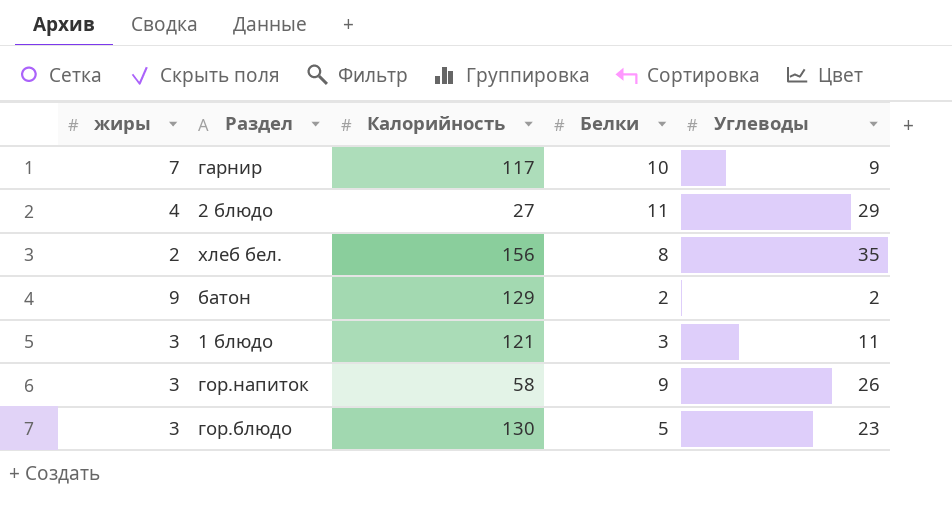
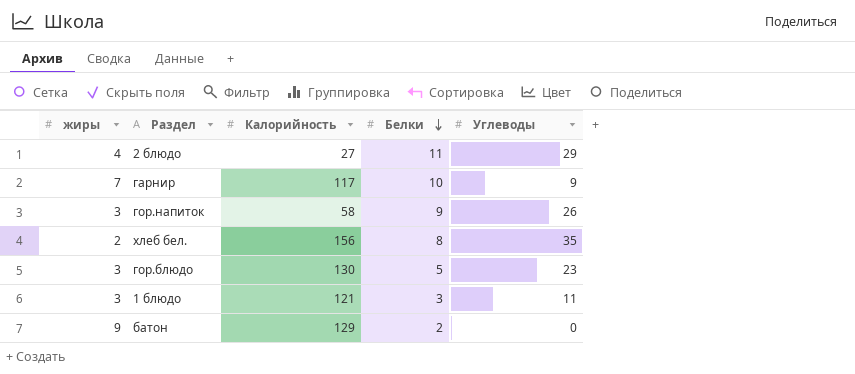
row order: none -> Белки descending
батон | Углеводы: 2 -> 0

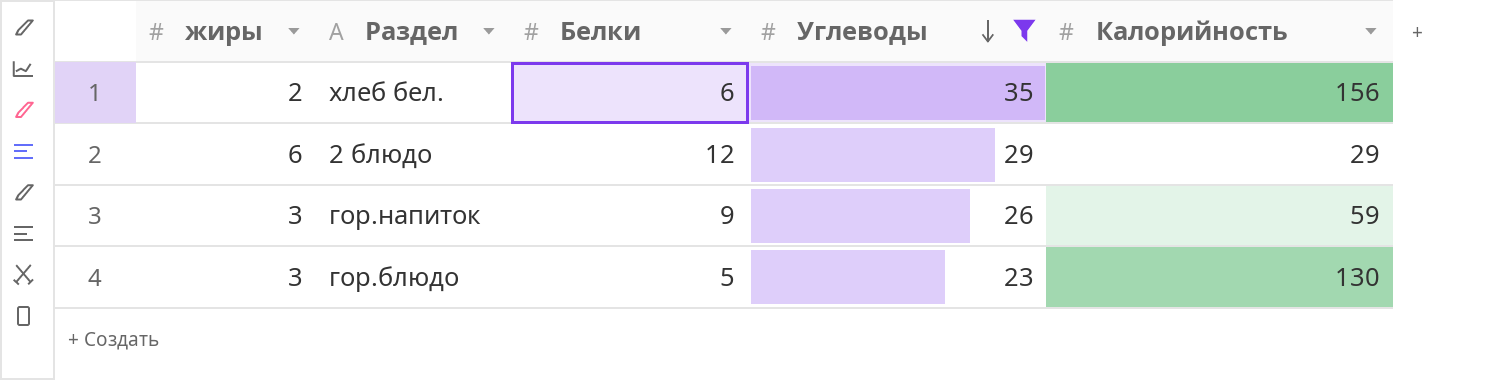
filter: none -> Углеводы >= 23
row order: Белки descending -> Углеводы descending
column Калорийность | position: 3 -> 5
хлеб бел. | Белки: 8 -> 6
2 блюдо | жиры: 4 -> 6
2 блюдо | Белки: 11 -> 12
2 блюдо | Калорийность: 27 -> 29
гор.напиток | Калорийность: 58 -> 59

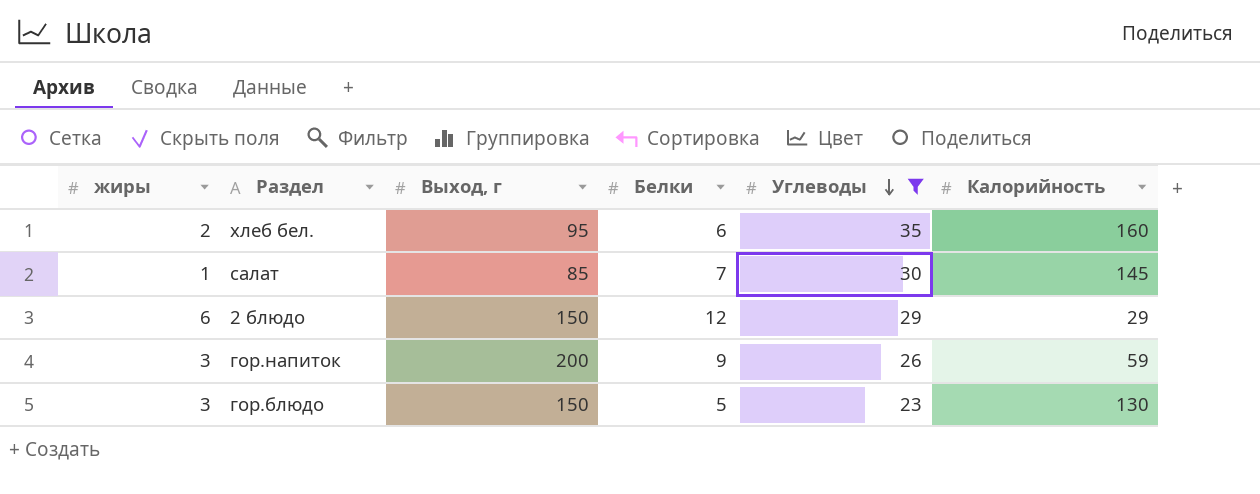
column Выход, г | position: none -> 3
хлеб бел. | Калорийность: 156 -> 160
row салат: none -> 1 | 85 | 7 | 30 | 145

